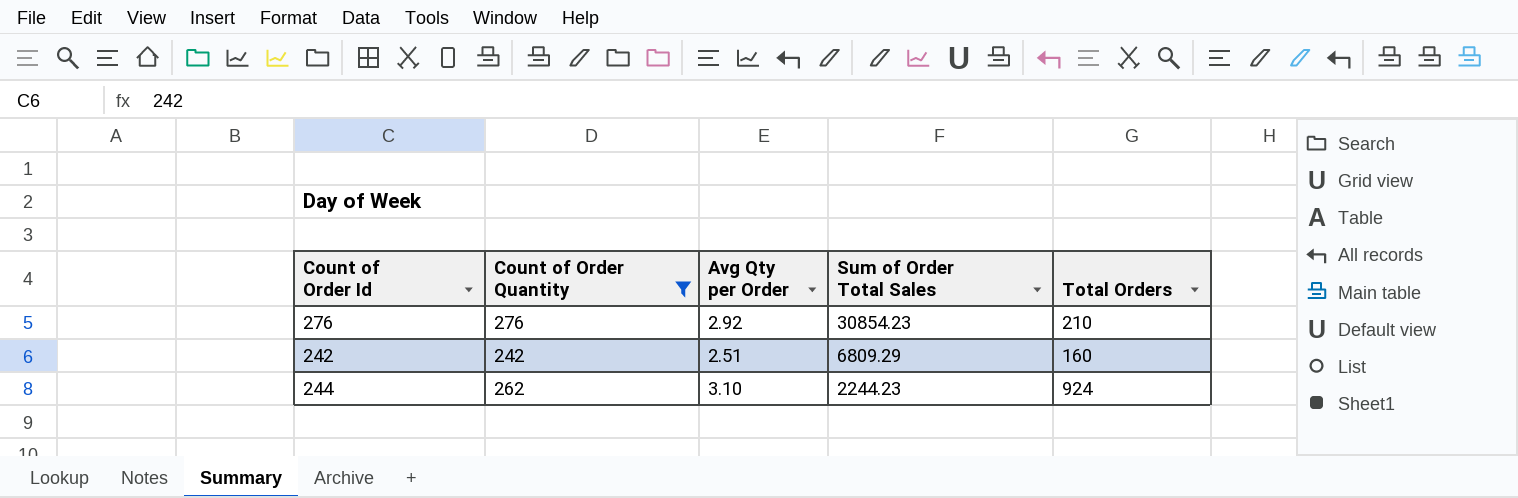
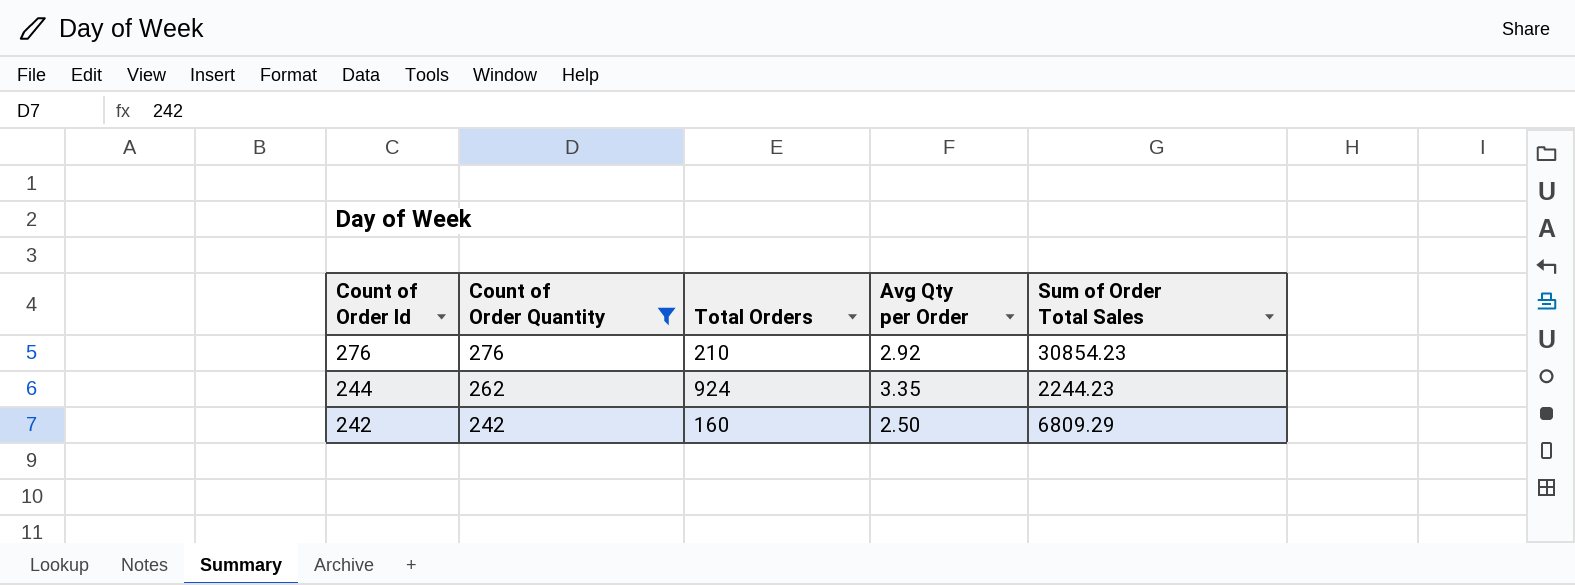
row order: Sum of Order Total Sales descending -> Count of Order Id descending
column Total Orders | position: 5 -> 3
244 | Avg Qty per Order: 3.10 -> 3.35
242 | Avg Qty per Order: 2.51 -> 2.50

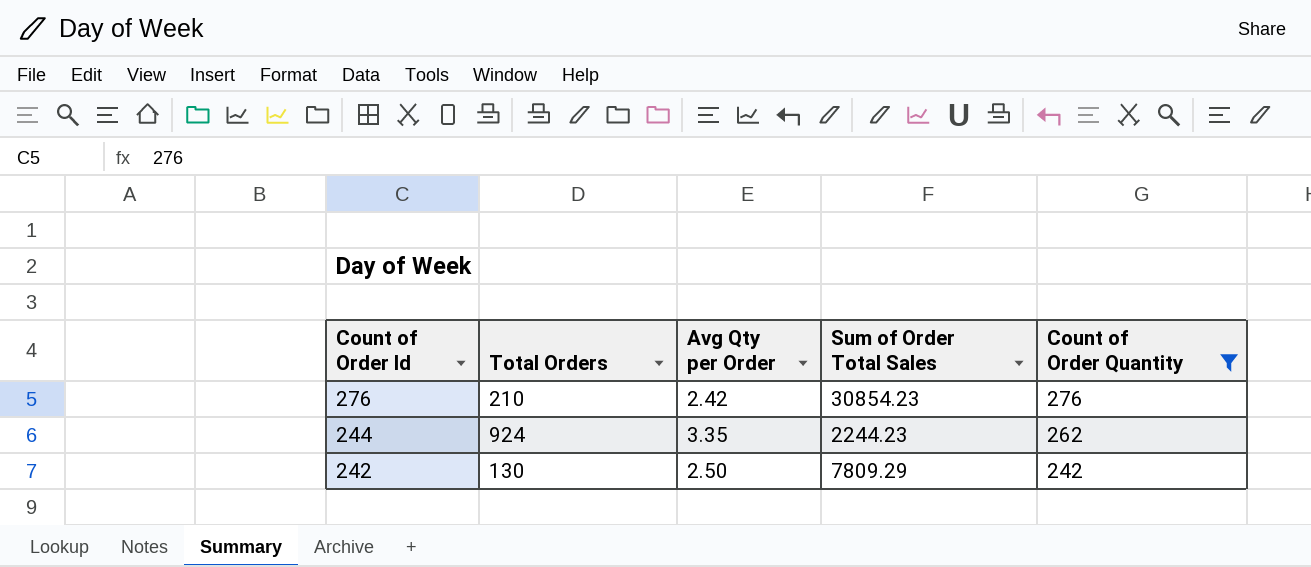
column Count of Order Quantity | position: 2 -> 5
276 | Avg Qty per Order: 2.92 -> 2.42
242 | Total Orders: 160 -> 130
242 | Sum of Order Total Sales: 6809.29 -> 7809.29

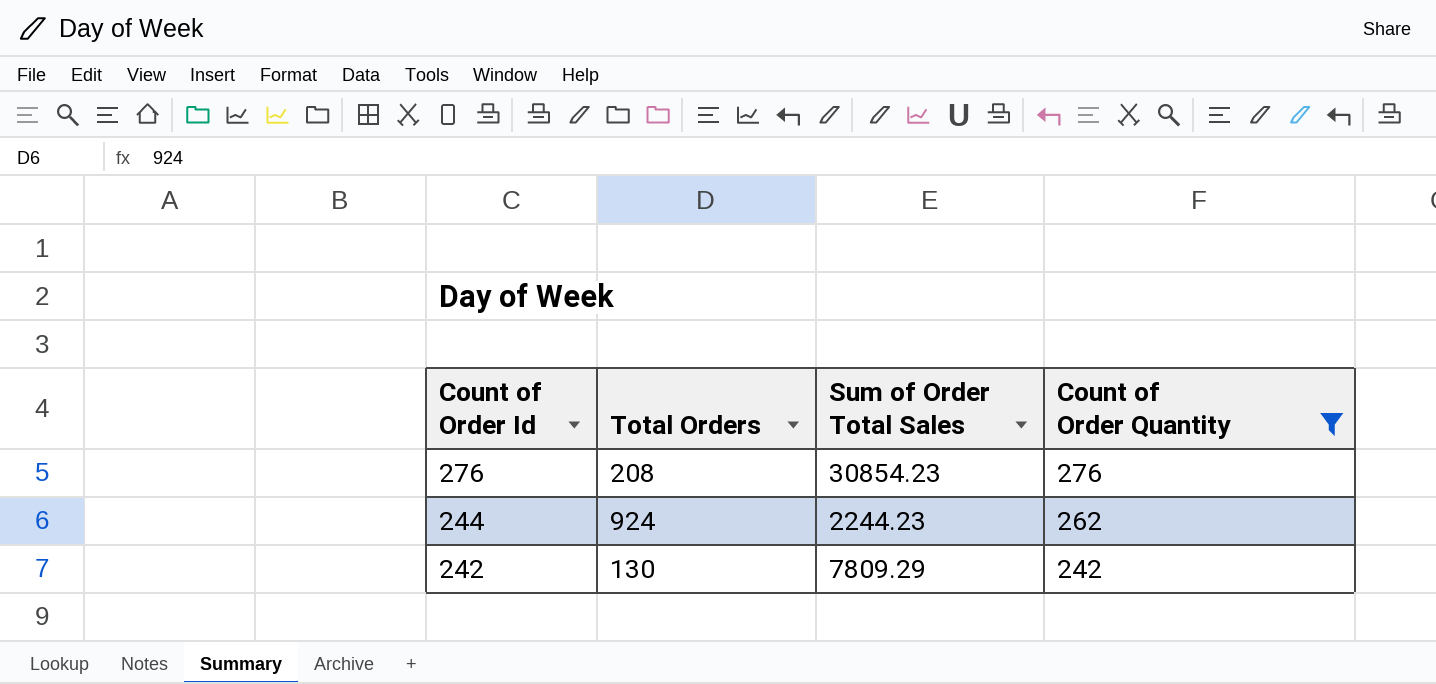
column Avg Qty per Order | position: 3 -> none
276 | Total Orders: 210 -> 208

